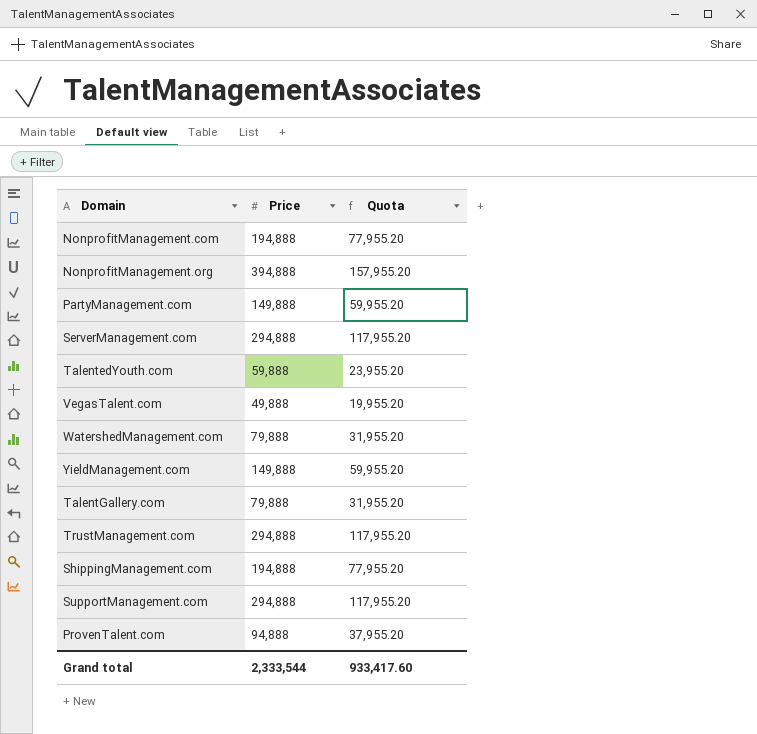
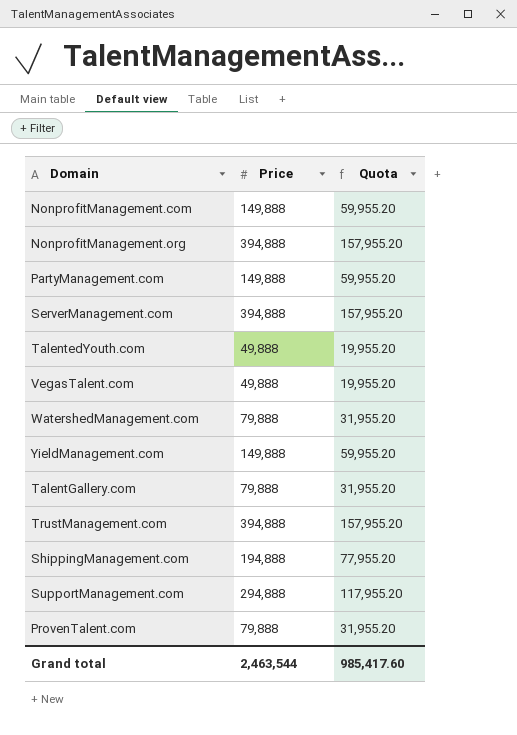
NonprofitManagement.com | Price: 194,888 -> 149,888
NonprofitManagement.com | Quota: 77,955.20 -> 59,955.20
ServerManagement.com | Price: 294,888 -> 394,888
ServerManagement.com | Quota: 117,955.20 -> 157,955.20
TalentedYouth.com | Price: 59,888 -> 49,888
TalentedYouth.com | Quota: 23,955.20 -> 19,955.20
TrustManagement.com | Price: 294,888 -> 394,888
TrustManagement.com | Quota: 117,955.20 -> 157,955.20
ProvenTalent.com | Price: 94,888 -> 79,888
ProvenTalent.com | Quota: 37,955.20 -> 31,955.20
Grand total | Price: 2,333,544 -> 2,463,544
Grand total | Quota: 933,417.60 -> 985,417.60

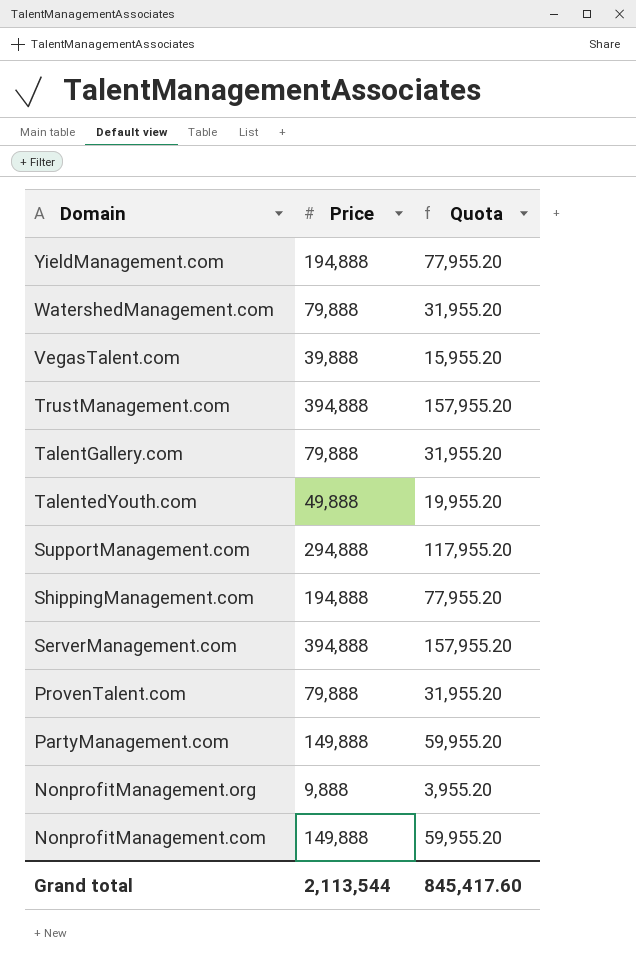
row order: none -> Domain descending
YieldManagement.com | Price: 149,888 -> 194,888
YieldManagement.com | Quota: 59,955.20 -> 77,955.20
VegasTalent.com | Price: 49,888 -> 39,888
VegasTalent.com | Quota: 19,955.20 -> 15,955.20
NonprofitManagement.org | Price: 394,888 -> 9,888
NonprofitManagement.org | Quota: 157,955.20 -> 3,955.20
Grand total | Price: 2,463,544 -> 2,113,544
Grand total | Quota: 985,417.60 -> 845,417.60

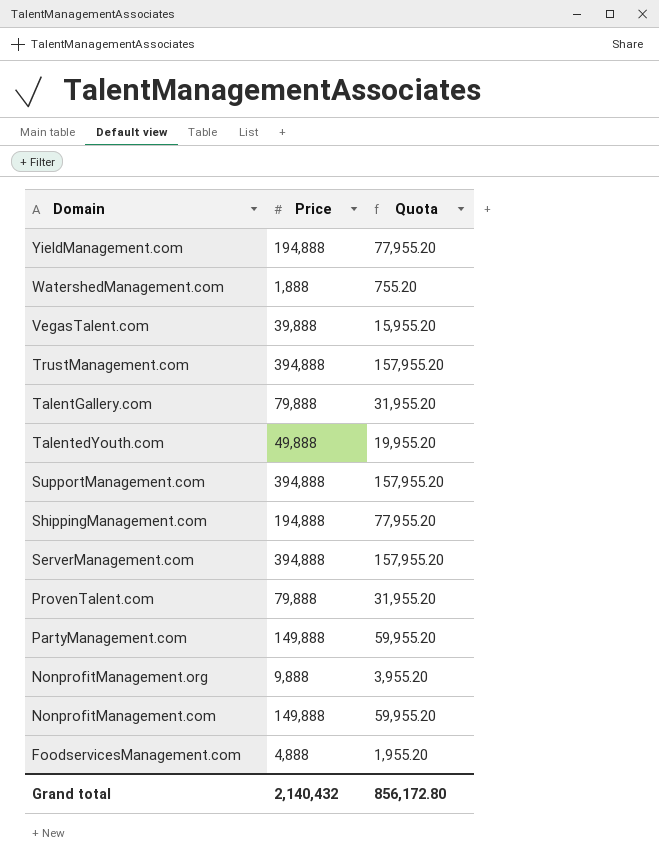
WatershedManagement.com | Price: 79,888 -> 1,888
WatershedManagement.com | Quota: 31,955.20 -> 755.20
SupportManagement.com | Price: 294,888 -> 394,888
SupportManagement.com | Quota: 117,955.20 -> 157,955.20
row FoodservicesManagement.com: none -> 4,888 | 1,955.20
Grand total | Price: 2,113,544 -> 2,140,432
Grand total | Quota: 845,417.60 -> 856,172.80

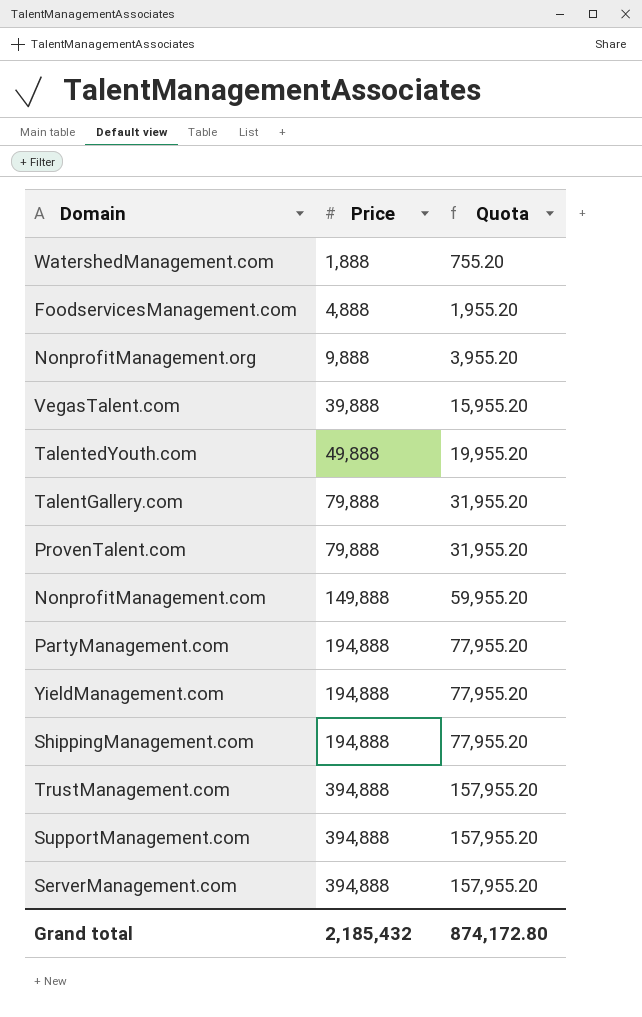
row order: Domain descending -> Price ascending
PartyManagement.com | Price: 149,888 -> 194,888
PartyManagement.com | Quota: 59,955.20 -> 77,955.20
Grand total | Price: 2,140,432 -> 2,185,432
Grand total | Quota: 856,172.80 -> 874,172.80

